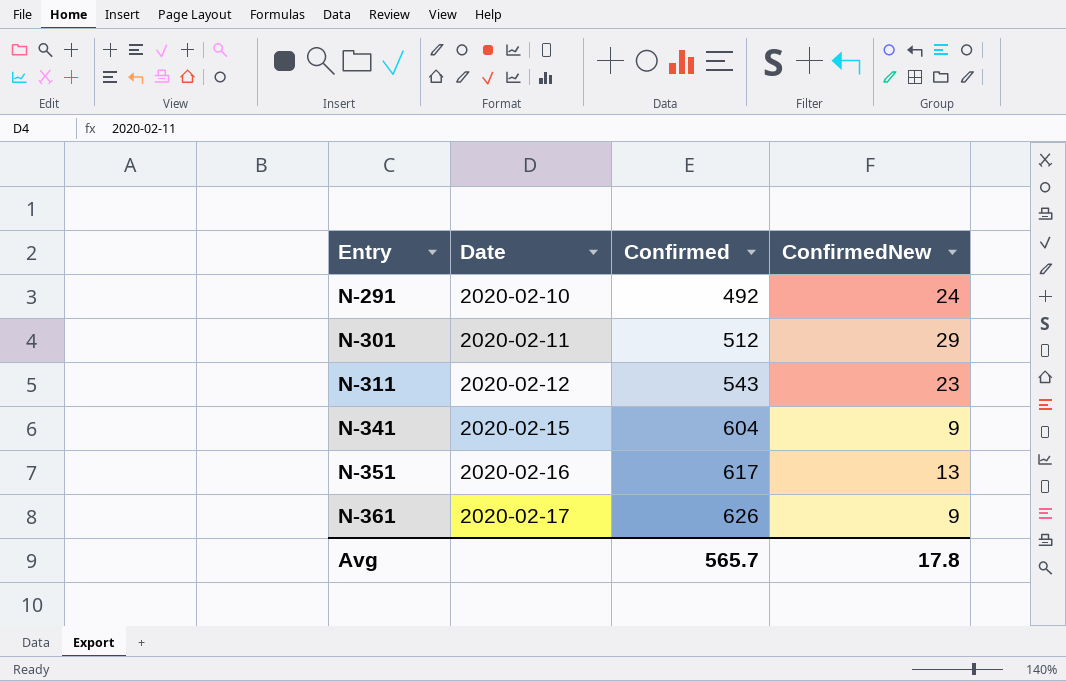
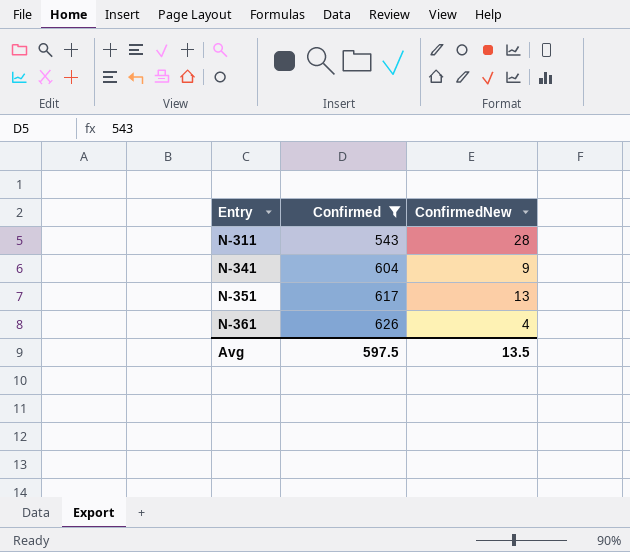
filter: none -> Confirmed >= 543
column Date | position: 2 -> none
N-311 | ConfirmedNew: 23 -> 28
N-361 | ConfirmedNew: 9 -> 4
Avg | Confirmed: 565.7 -> 597.5
Avg | ConfirmedNew: 17.8 -> 13.5

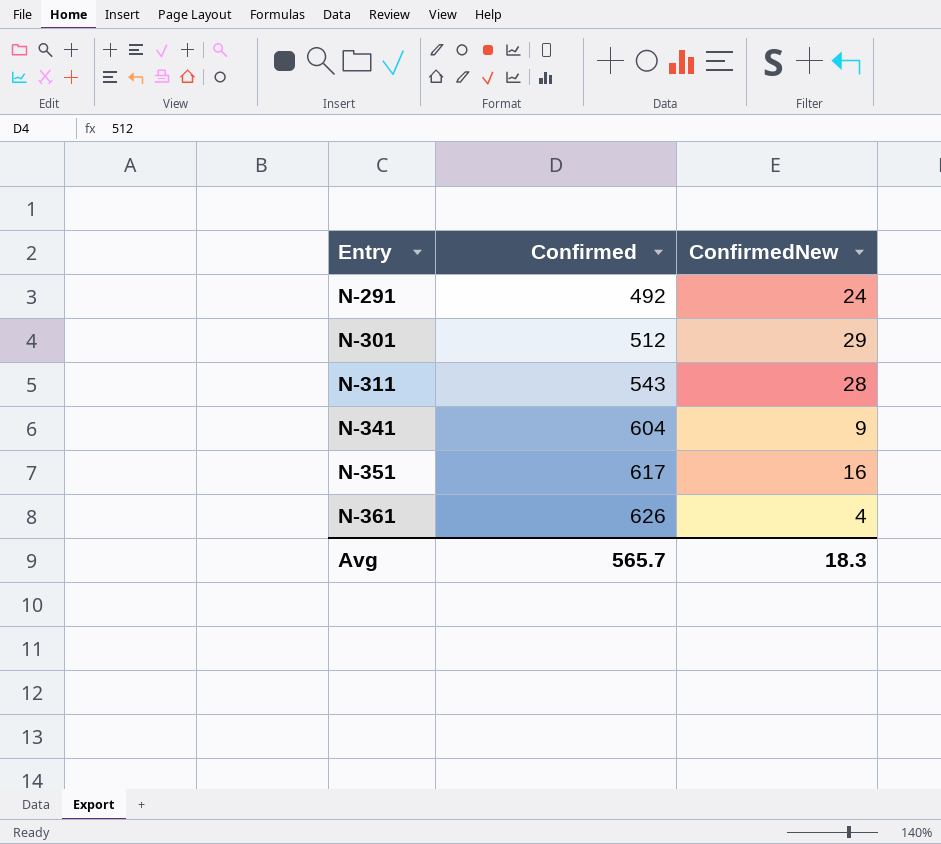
filter: Confirmed >= 543 -> none
N-351 | ConfirmedNew: 13 -> 16
Avg | Confirmed: 597.5 -> 565.7
Avg | ConfirmedNew: 13.5 -> 18.3

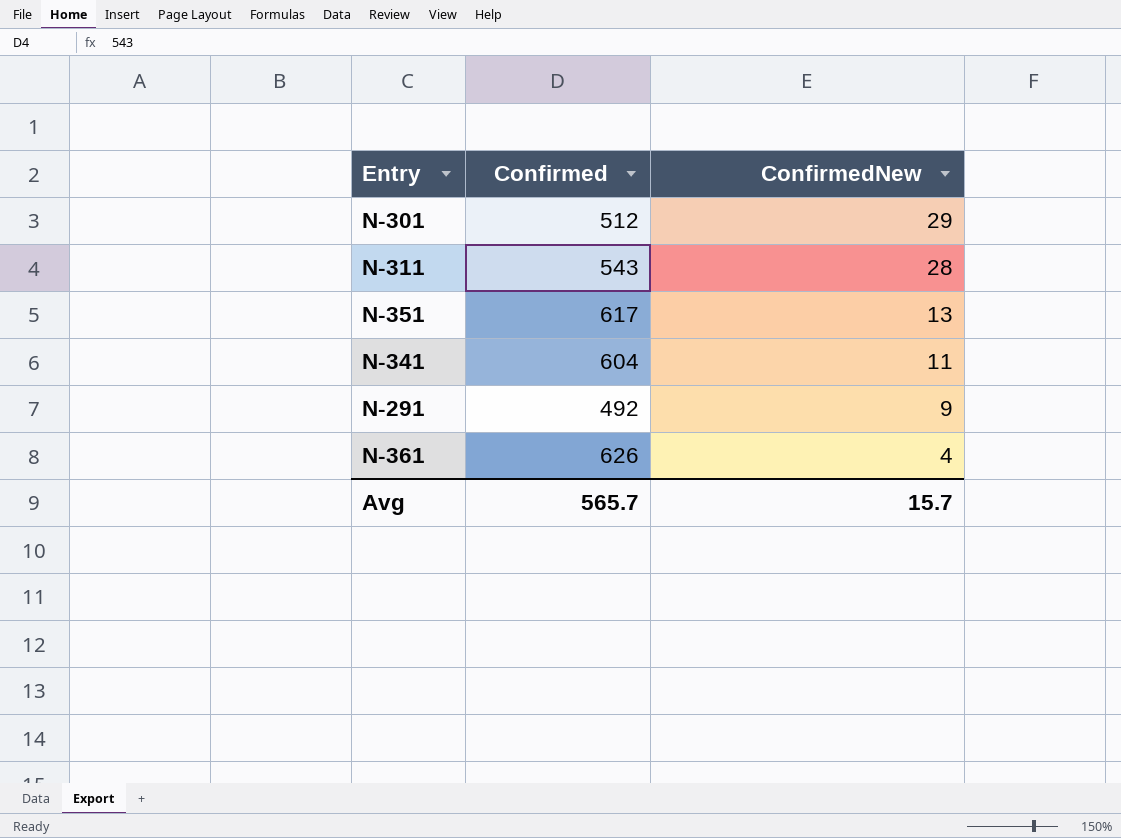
row order: Entry ascending -> ConfirmedNew descending
N-351 | ConfirmedNew: 16 -> 13
N-341 | ConfirmedNew: 9 -> 11
N-291 | ConfirmedNew: 24 -> 9
Avg | ConfirmedNew: 18.3 -> 15.7

